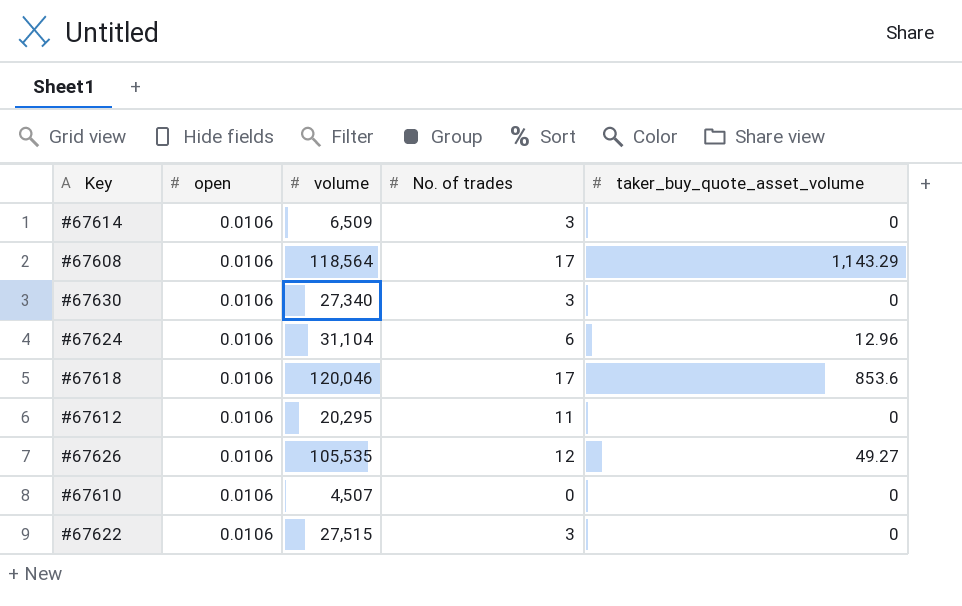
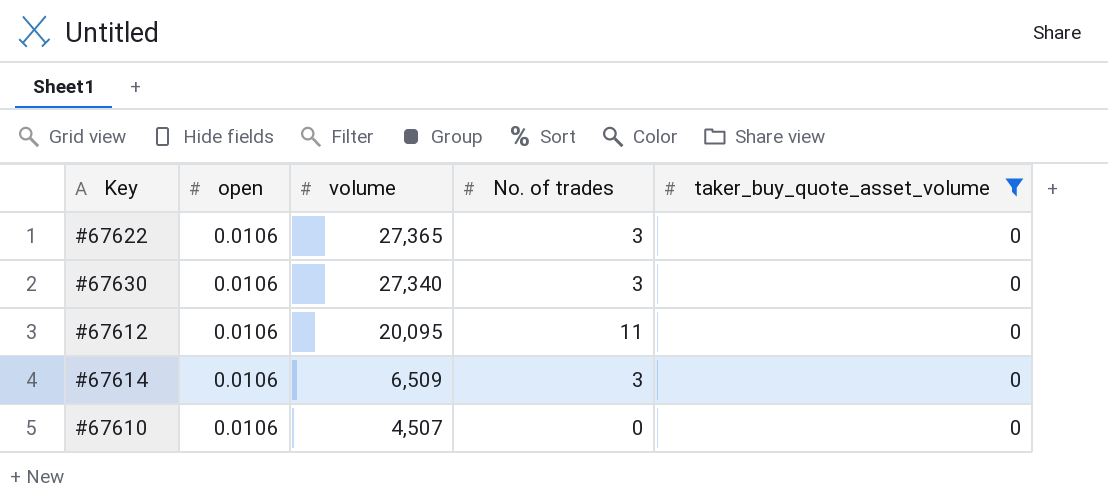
filter: none -> taker_buy_quote_asset_volume = 0
row order: none -> volume descending
#67622 | volume: 27,515 -> 27,365
#67612 | volume: 20,295 -> 20,095

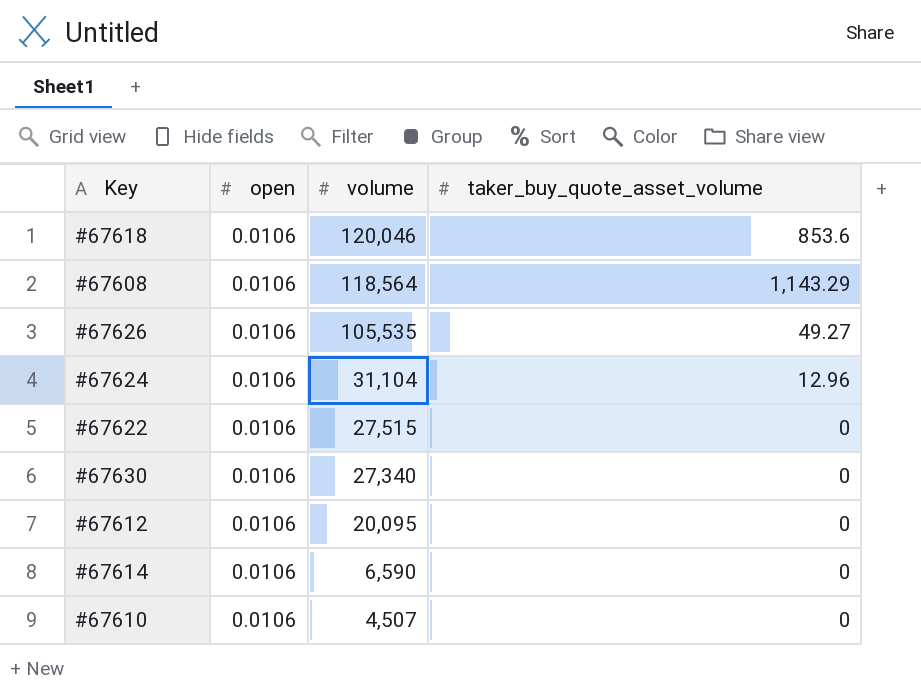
filter: taker_buy_quote_asset_volume = 0 -> none
column No. of trades | position: 4 -> none
#67622 | volume: 27,365 -> 27,515
#67614 | volume: 6,509 -> 6,590

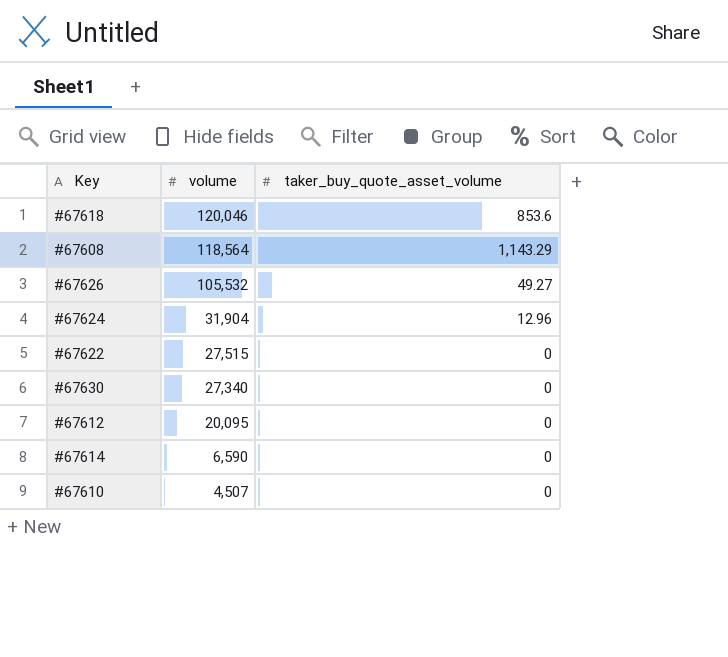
column open | position: 2 -> none
#67626 | volume: 105,535 -> 105,532
#67624 | volume: 31,104 -> 31,904

